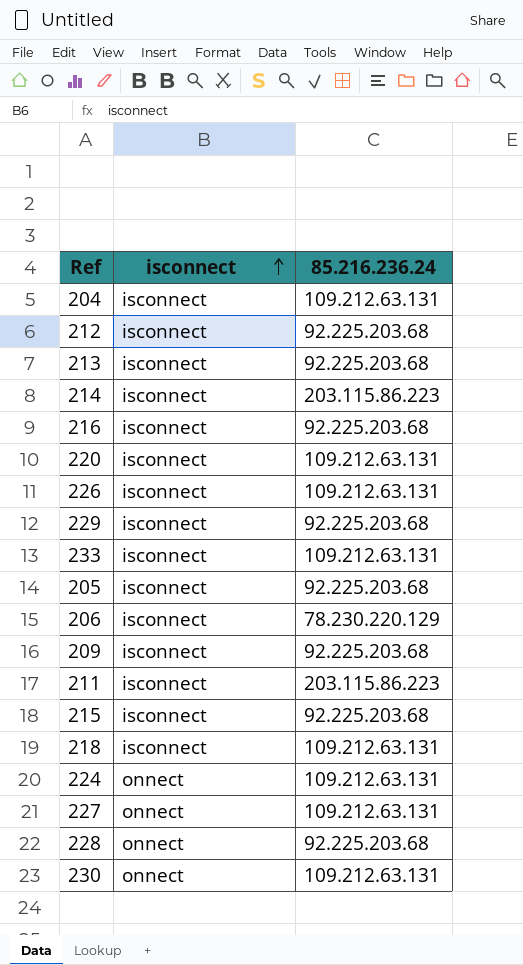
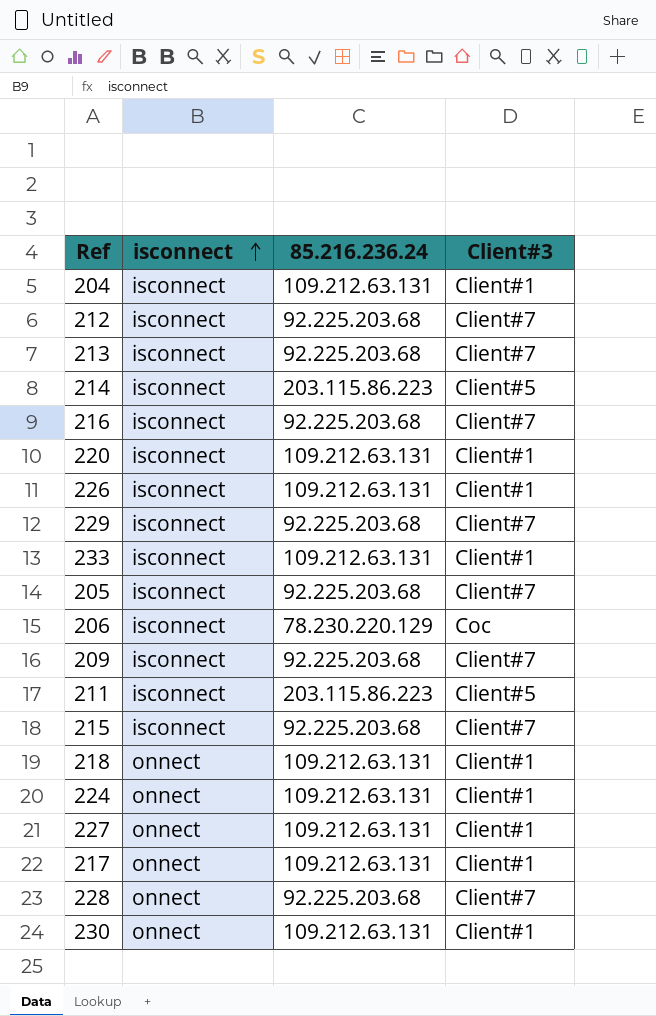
column Client#3 | position: none -> 4
218 | isconnect: isconnect -> onnect
row 217: none -> onnect | 109.212.63.131 | Client#1

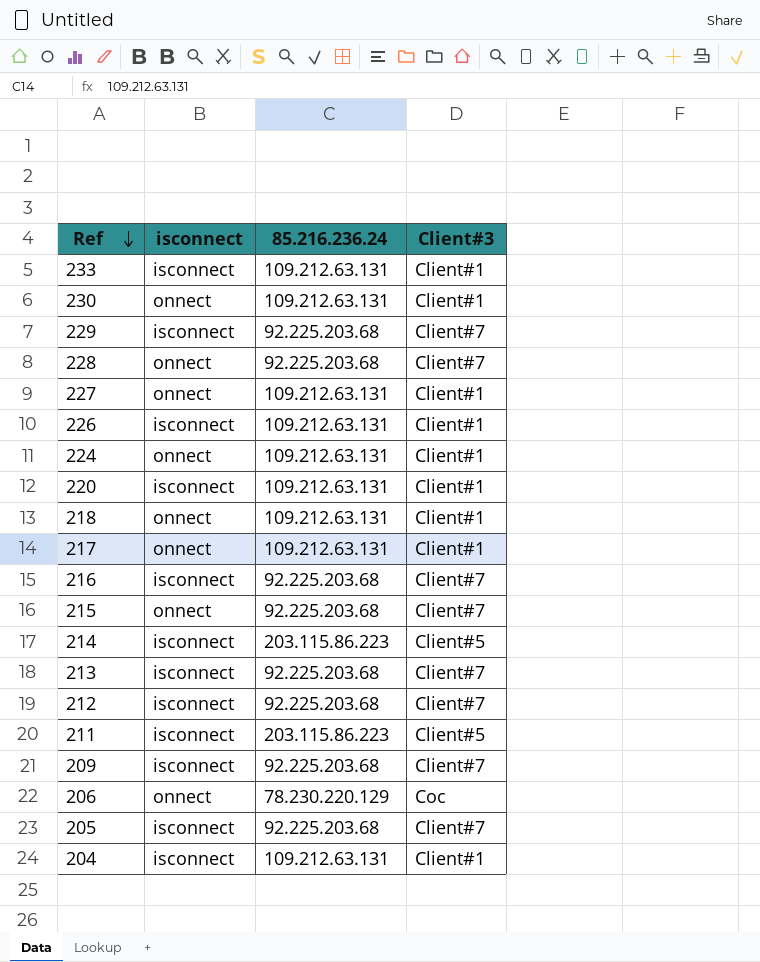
row order: isconnect ascending -> Ref descending
215 | isconnect: isconnect -> onnect
206 | isconnect: isconnect -> onnect

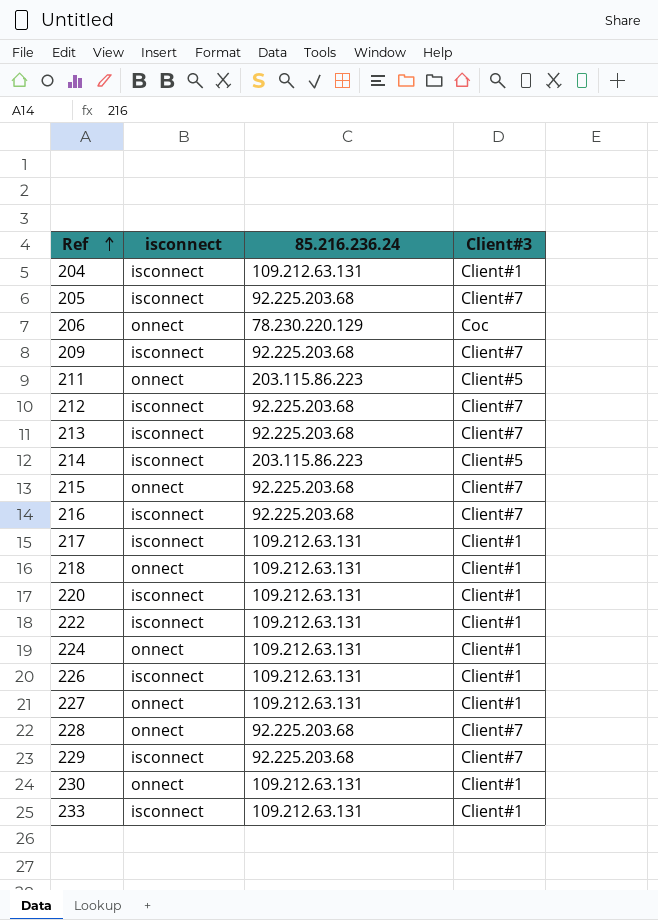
row order: Ref descending -> Ref ascending
211 | isconnect: isconnect -> onnect
217 | isconnect: onnect -> isconnect
row 222: none -> isconnect | 109.212.63.131 | Client#1

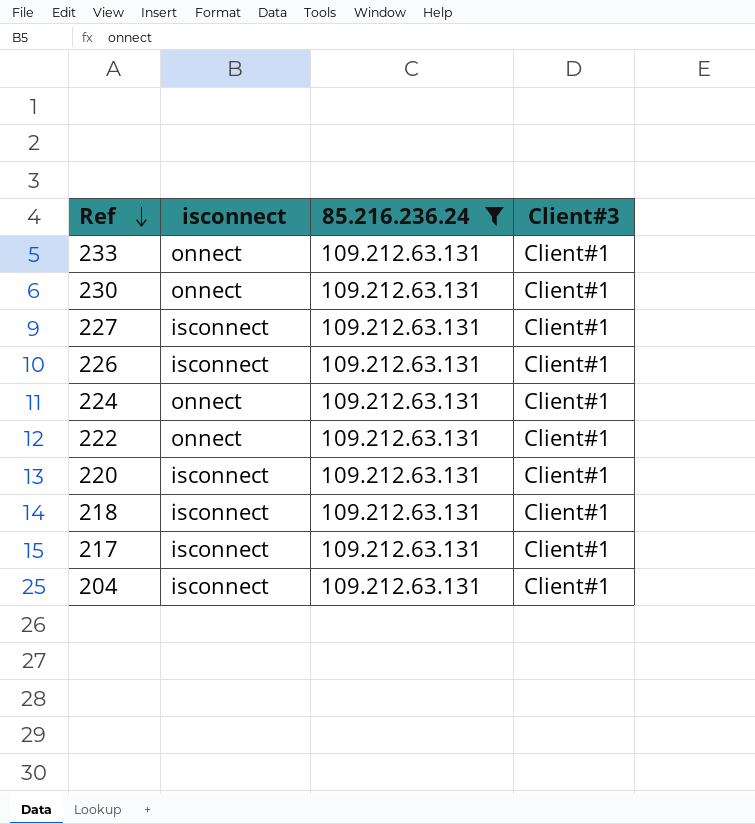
filter: none -> 85.216.236.24 = 109.212.63.131
row order: Ref ascending -> Ref descending
233 | isconnect: isconnect -> onnect
227 | isconnect: onnect -> isconnect
222 | isconnect: isconnect -> onnect
218 | isconnect: onnect -> isconnect

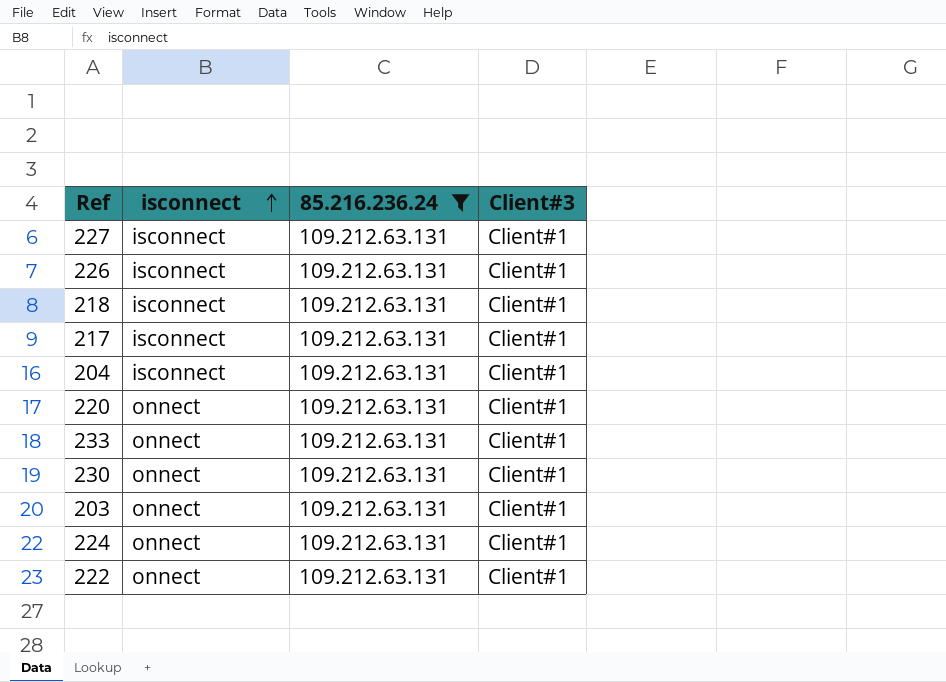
row order: Ref descending -> isconnect ascending
220 | isconnect: isconnect -> onnect
row 203: none -> onnect | 109.212.63.131 | Client#1

